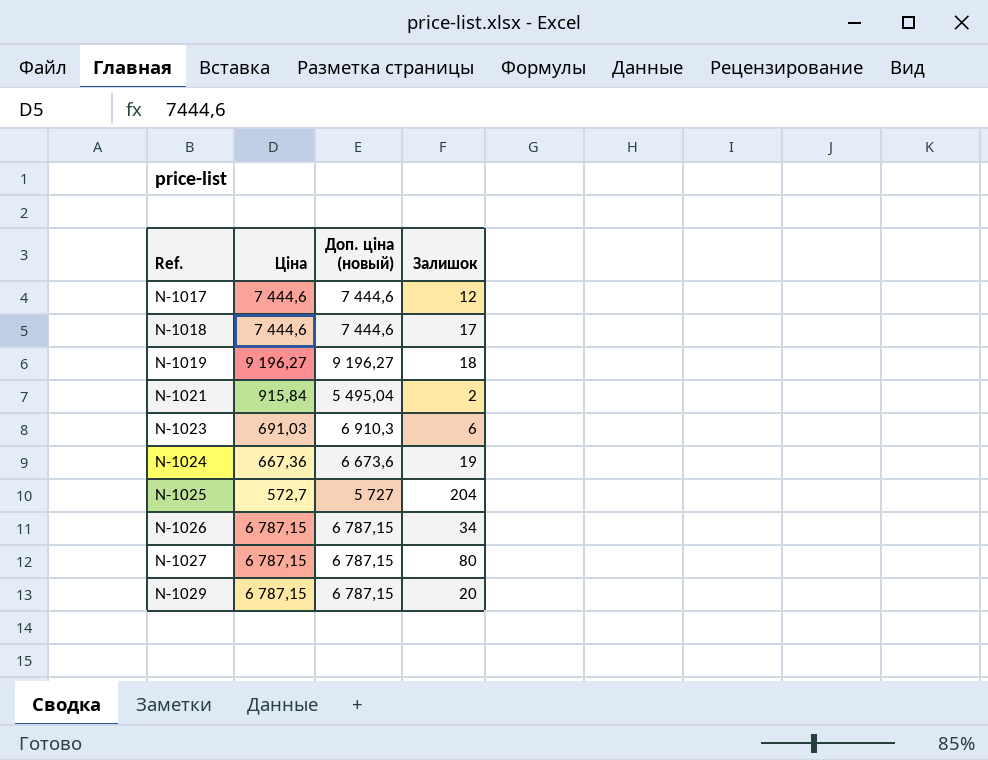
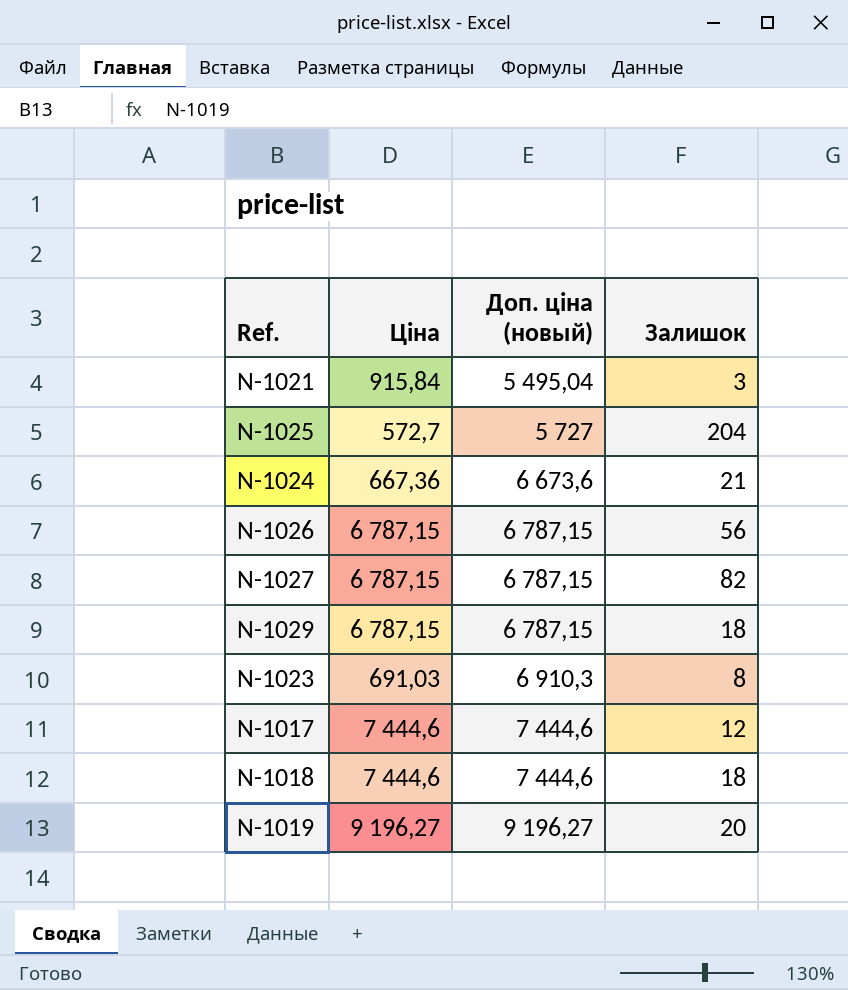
row order: Ref. ascending -> Доп. ціна (новый) ascending
N-1021 | Залишок: 2 -> 3
N-1024 | Залишок: 19 -> 21
N-1026 | Залишок: 34 -> 56
N-1027 | Залишок: 80 -> 82
N-1029 | Залишок: 20 -> 18
N-1023 | Залишок: 6 -> 8
N-1018 | Залишок: 17 -> 18
N-1019 | Залишок: 18 -> 20

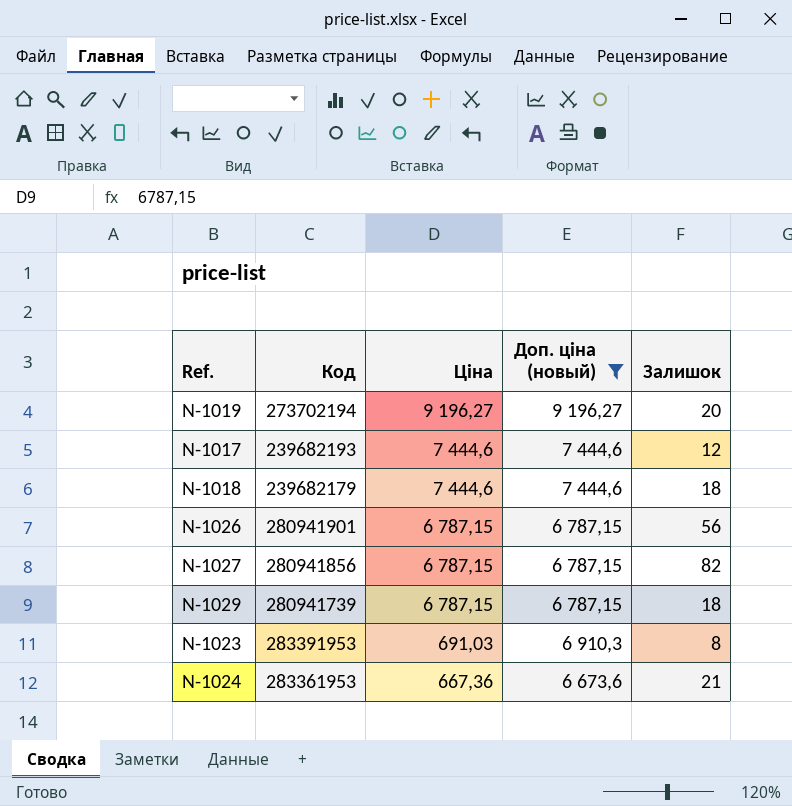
filter: none -> Доп. ціна (новый) >= 6 673,6
row order: Доп. ціна (новый) ascending -> Ціна descending
column Код | position: none -> 2

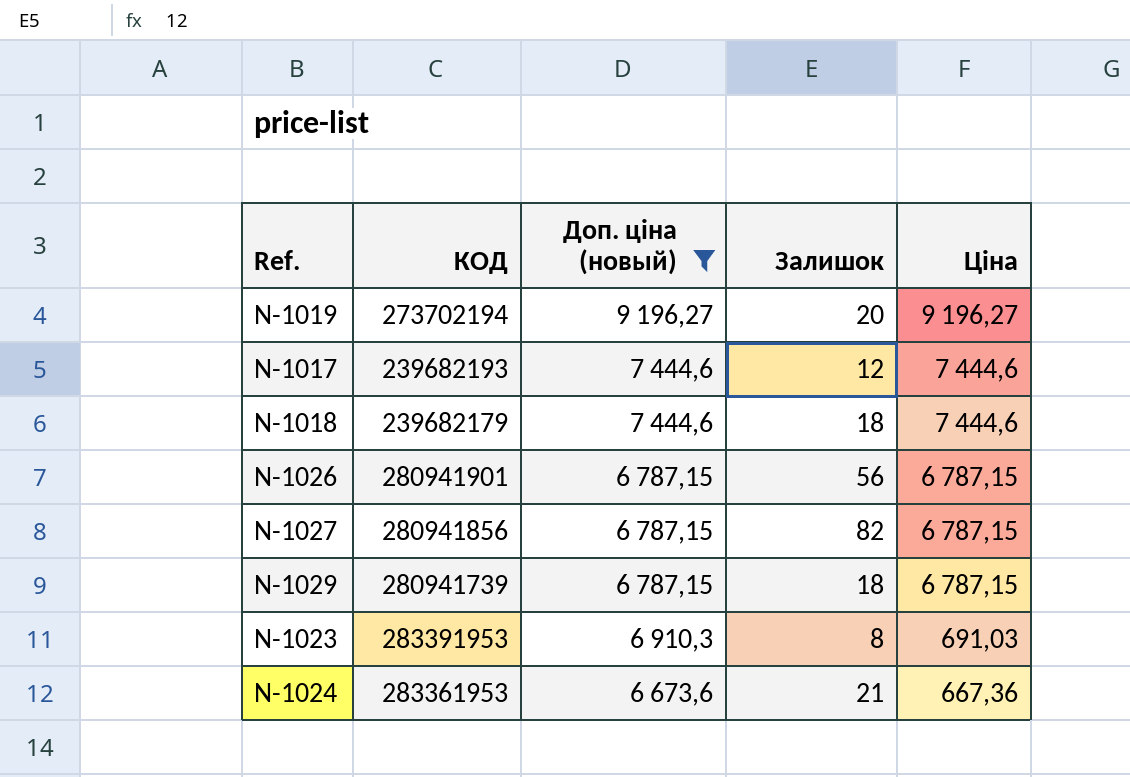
column name: Код -> КОД
column Ціна | position: 3 -> 5

